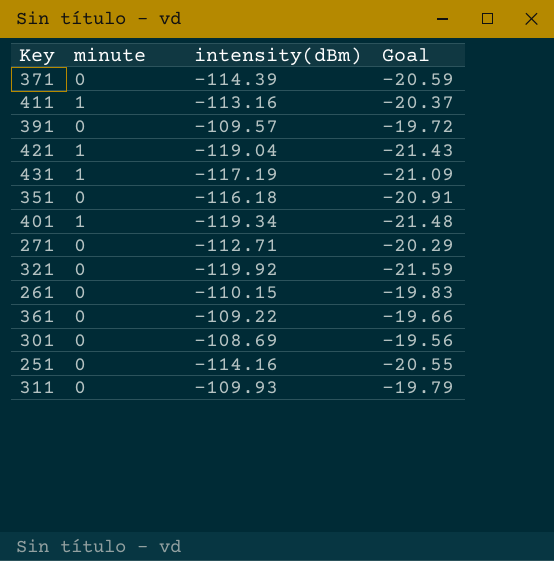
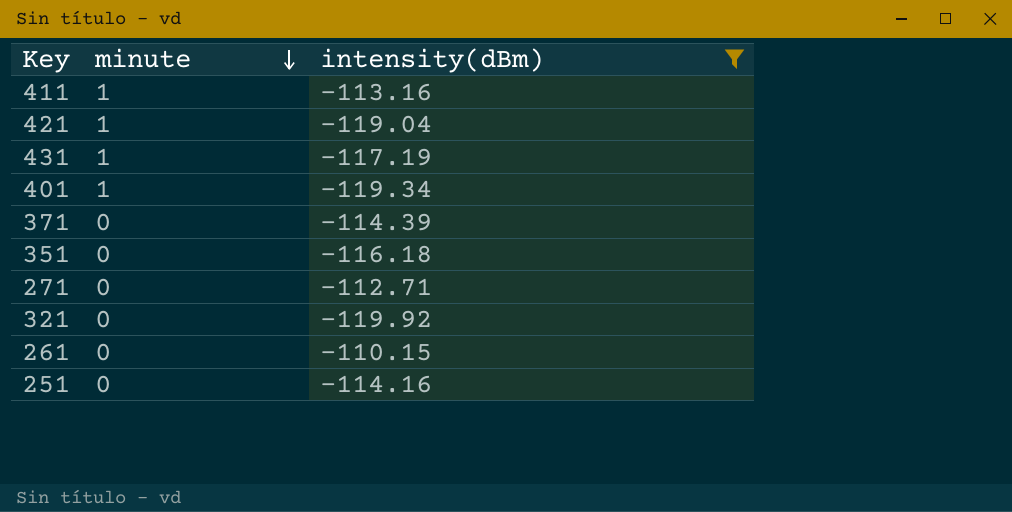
filter: none -> intensity(dBm) <= -110.15
row order: none -> minute descending
column Goal | formula: [intensity(dBm)] * 0.18 -> none

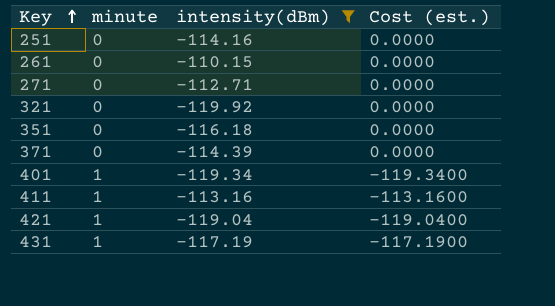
row order: minute descending -> Key ascending
column Cost (est.) | formula: none -> [minute] * [intensity(dBm)]

